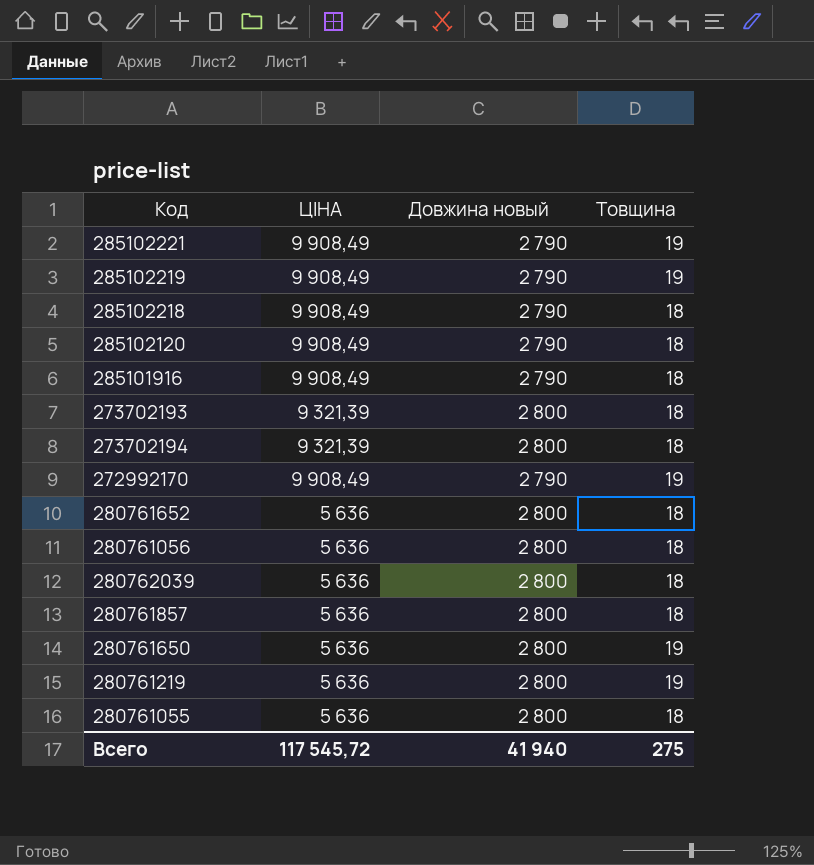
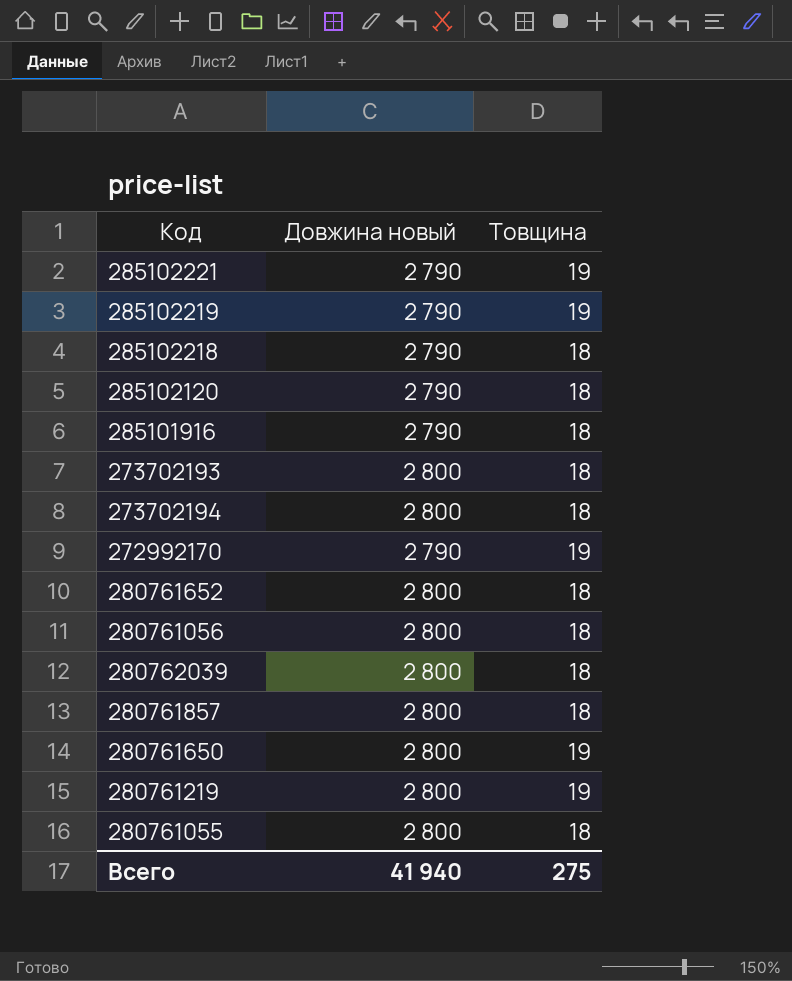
column ЦІНА | position: 2 -> none

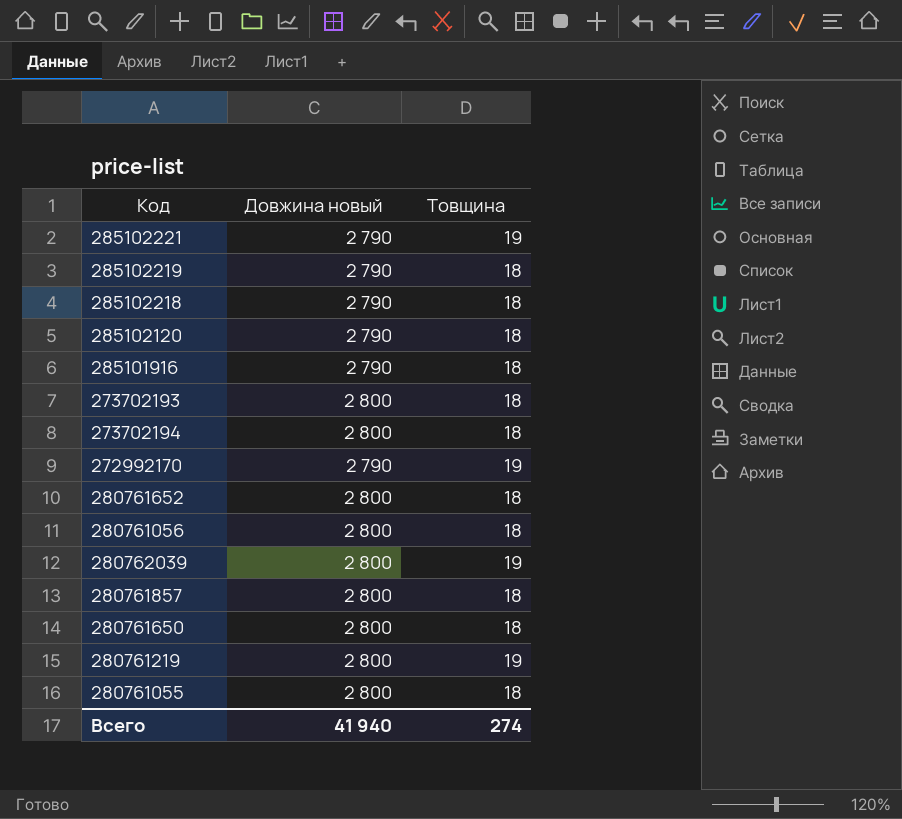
285102219 | Товщина: 19 -> 18
280762039 | Товщина: 18 -> 19
280761650 | Товщина: 19 -> 18
Всего | Товщина: 275 -> 274

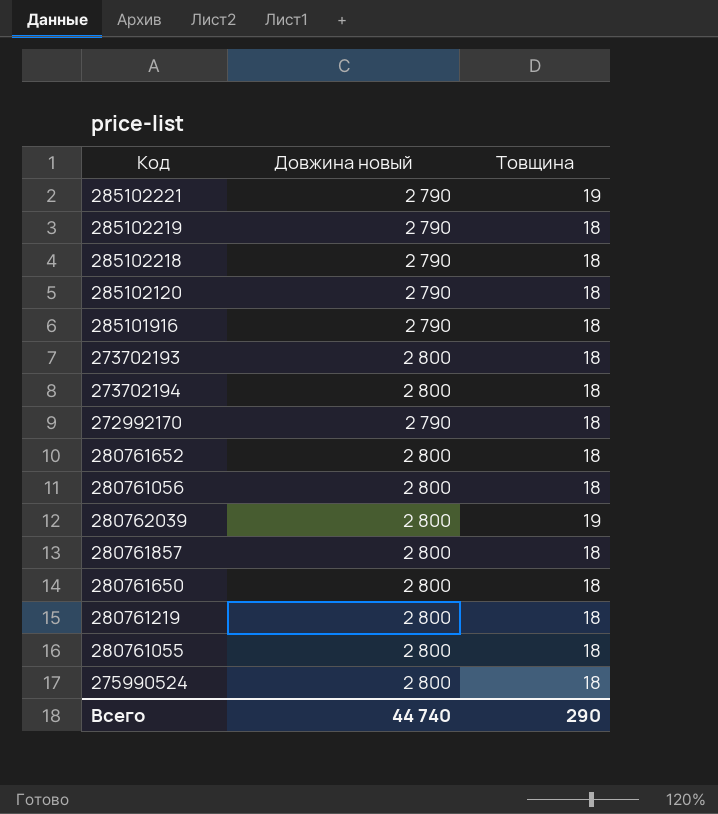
272992170 | Товщина: 19 -> 18
280761219 | Товщина: 19 -> 18
row 275990524: none -> 2 800 | 18
Всего | Довжина новый: 41 940 -> 44 740
Всего | Товщина: 274 -> 290

